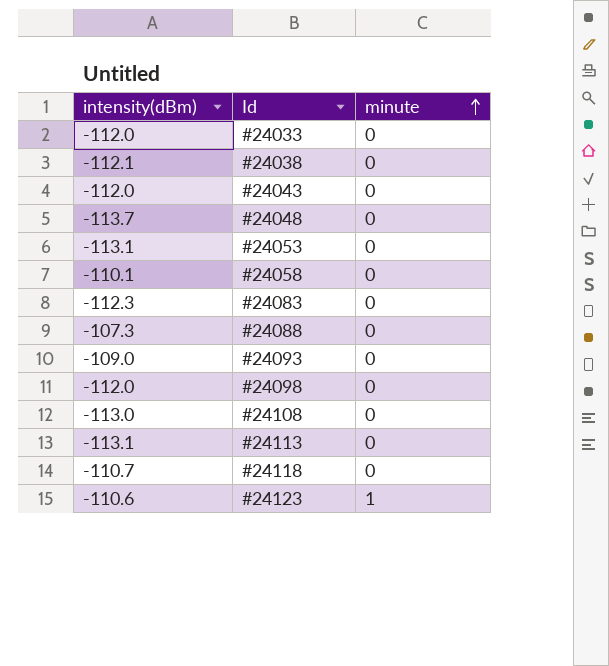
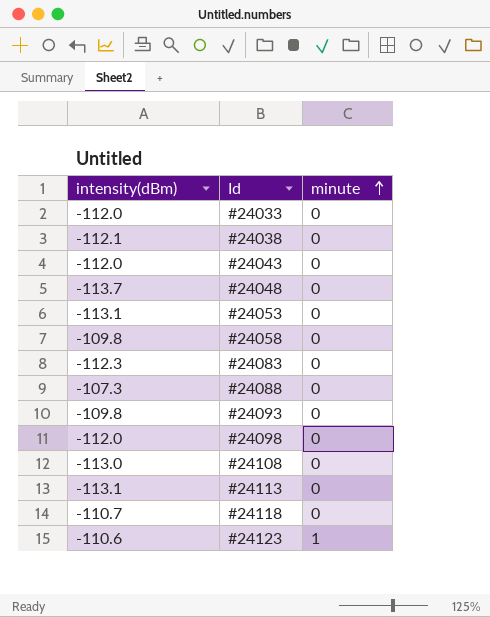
#24058 | intensity(dBm): -110.1 -> -109.8
#24093 | intensity(dBm): -109.0 -> -109.8

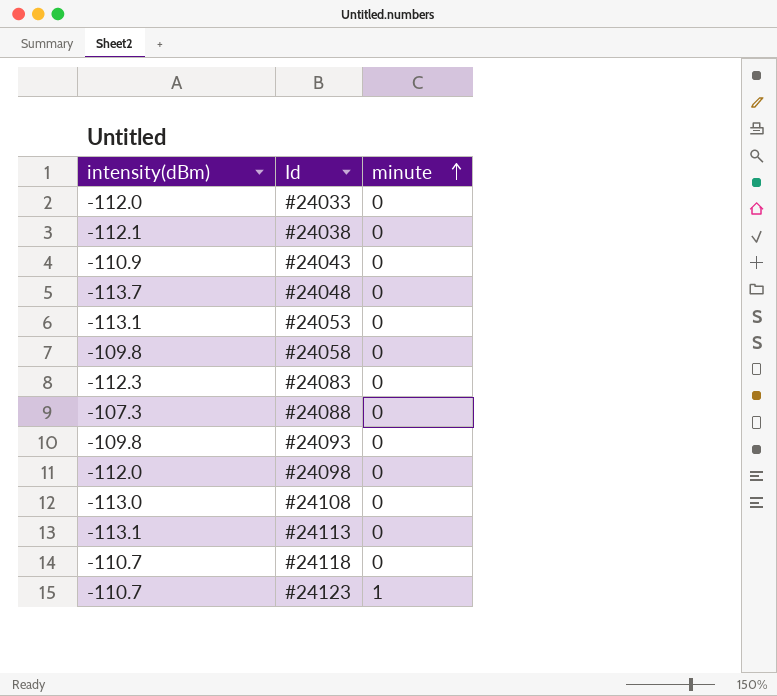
#24043 | intensity(dBm): -112.0 -> -110.9
#24123 | intensity(dBm): -110.6 -> -110.7

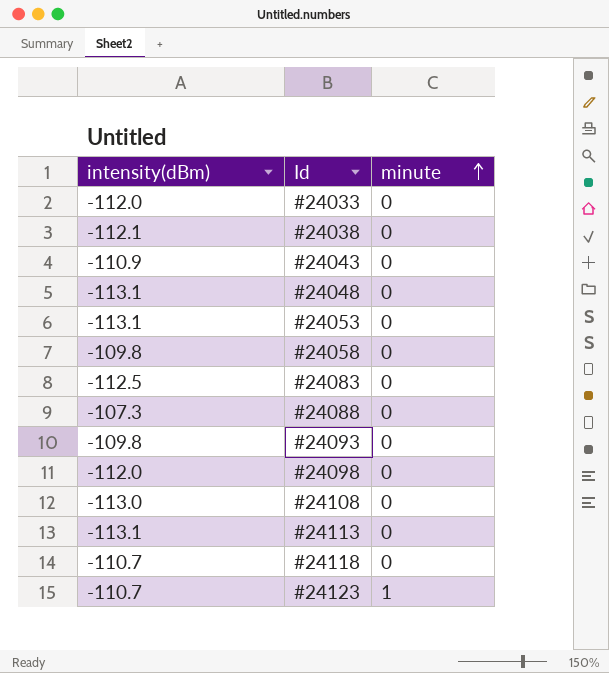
#24048 | intensity(dBm): -113.7 -> -113.1
#24083 | intensity(dBm): -112.3 -> -112.5

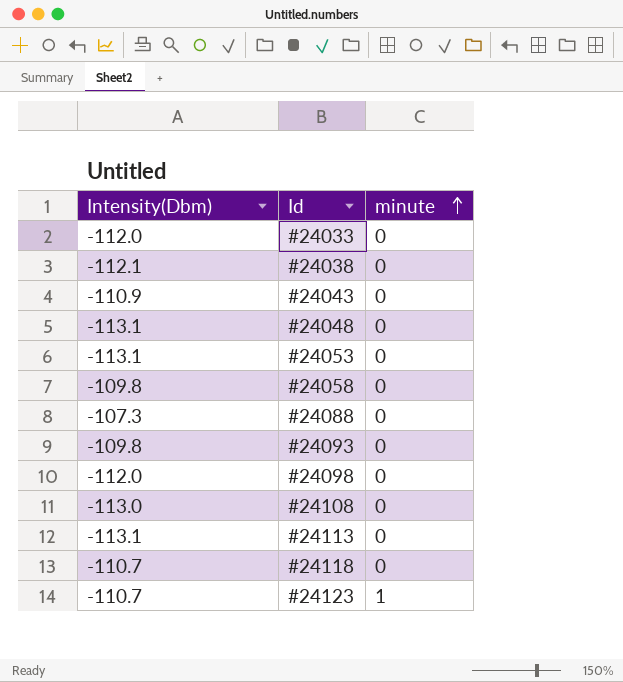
column name: intensity(dBm) -> Intensity(Dbm)
row #24083: -112.5 | 0 -> none

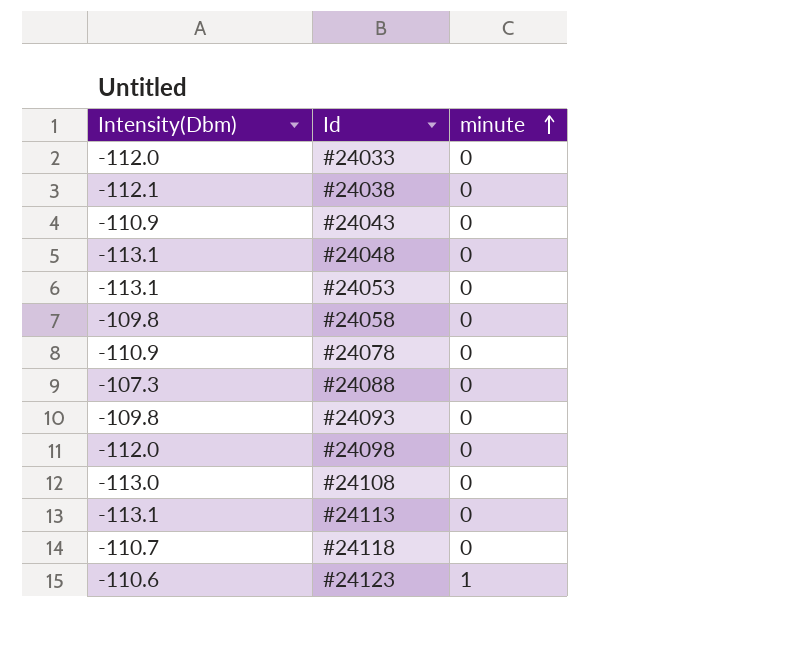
row #24078: none -> -110.9 | 0
#24123 | Intensity(Dbm): -110.7 -> -110.6

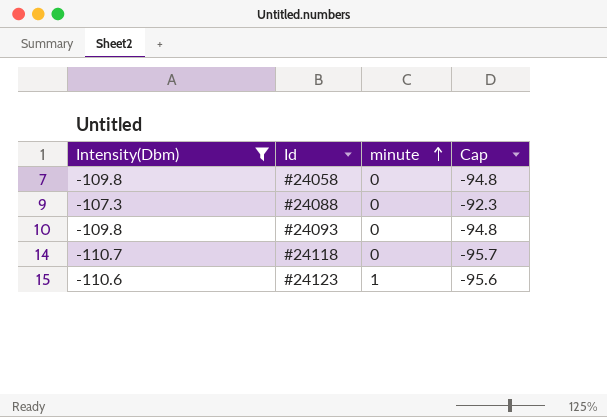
filter: none -> Intensity(Dbm) >= -110.7
column Cap | formula: none -> [Intensity(Dbm)] + 15

